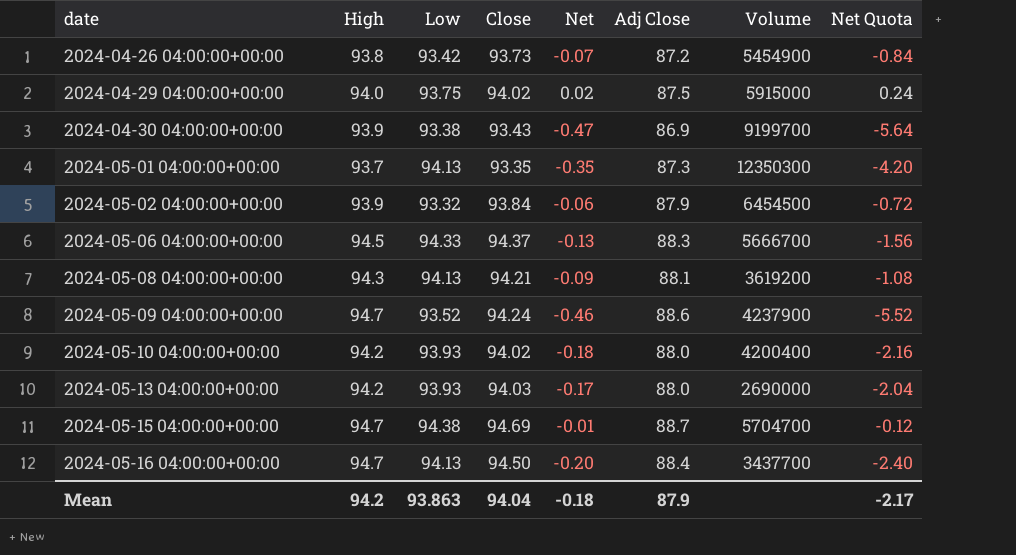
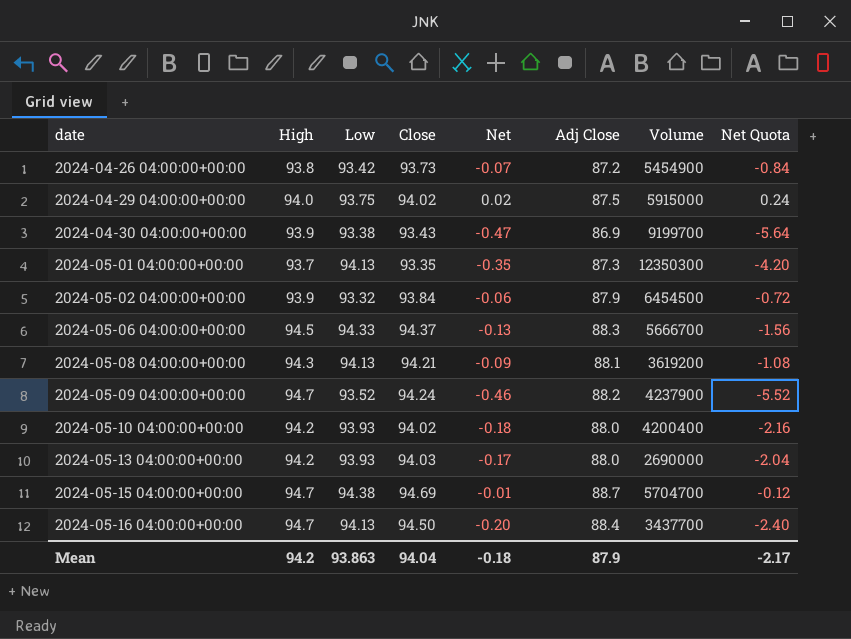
2024-05-09 04:00:00+00:00 | Adj Close: 88.6 -> 88.2

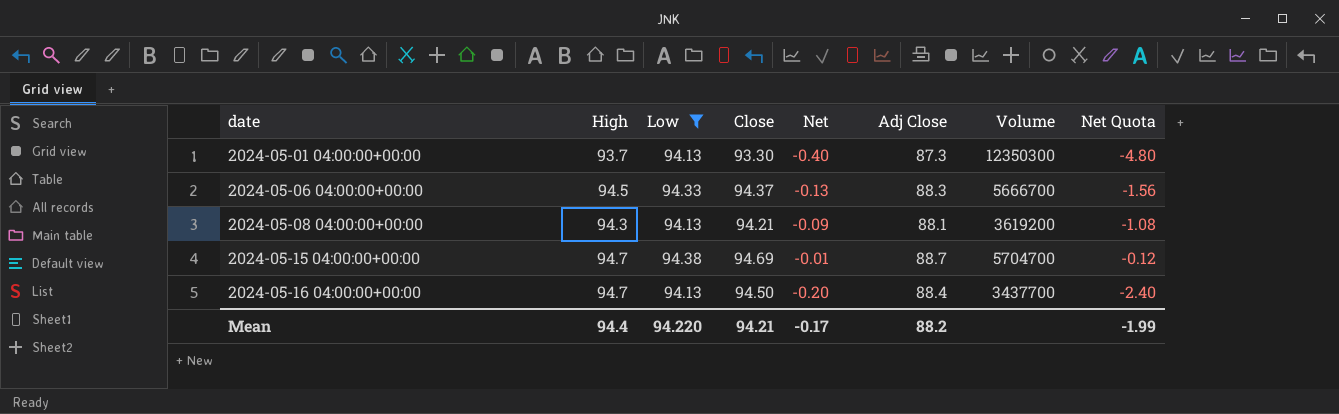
filter: none -> Low >= 94.13
2024-05-01 04:00:00+00:00 | Close: 93.35 -> 93.30
2024-05-01 04:00:00+00:00 | Net: -0.35 -> -0.40
2024-05-01 04:00:00+00:00 | Net Quota: -4.20 -> -4.80
Mean | High: 94.2 -> 94.4
Mean | Low: 93.863 -> 94.220
Mean | Close: 94.04 -> 94.21
Mean | Net: -0.18 -> -0.17
Mean | Adj Close: 87.9 -> 88.2
Mean | Net Quota: -2.17 -> -1.99

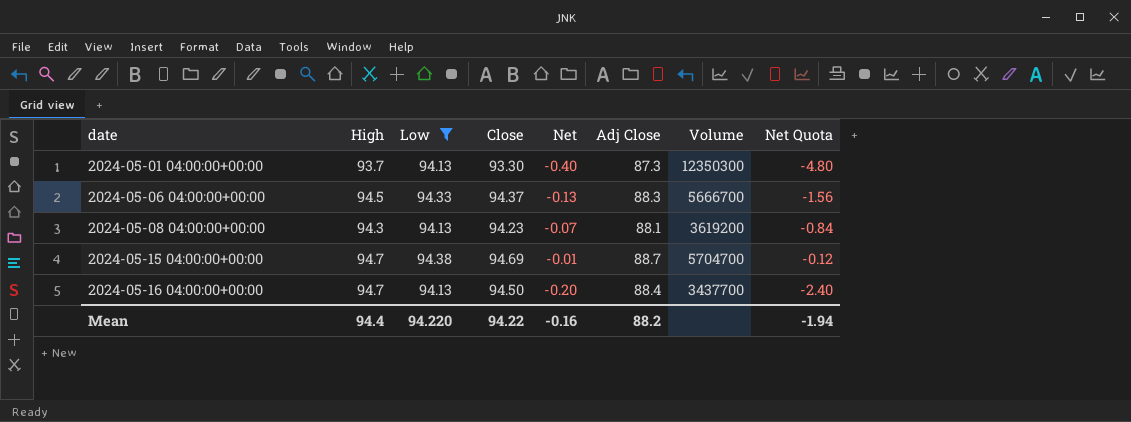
2024-05-08 04:00:00+00:00 | Close: 94.21 -> 94.23
2024-05-08 04:00:00+00:00 | Net: -0.09 -> -0.07
2024-05-08 04:00:00+00:00 | Net Quota: -1.08 -> -0.84
Mean | Close: 94.21 -> 94.22
Mean | Net: -0.17 -> -0.16
Mean | Net Quota: -1.99 -> -1.94

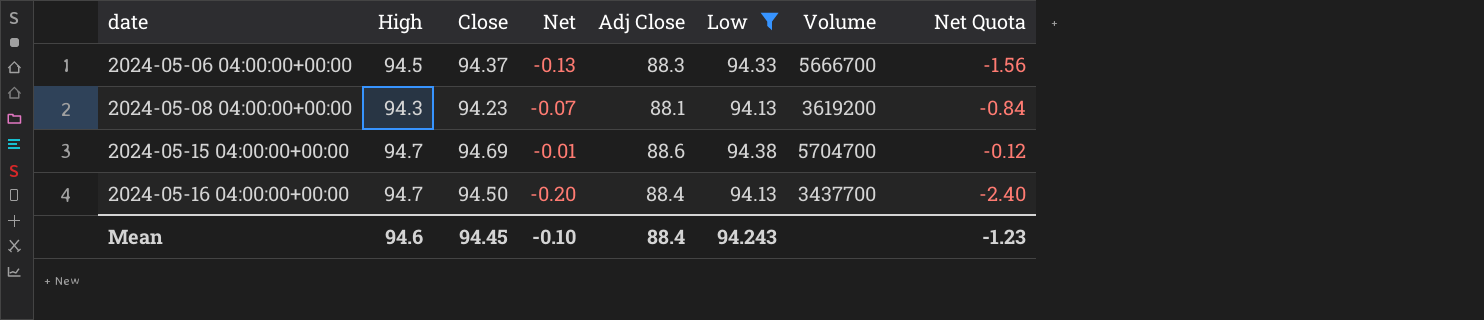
column Low | position: 3 -> 6
row 2024-05-01 04:00:00+00:00: 93.7 | 94.13 | 93.30 | -0.40 | 87.3 | 12350300 | -4.80 -> none
2024-05-15 04:00:00+00:00 | Adj Close: 88.7 -> 88.6
Mean | High: 94.4 -> 94.6
Mean | Close: 94.22 -> 94.45
Mean | Net: -0.16 -> -0.10
Mean | Adj Close: 88.2 -> 88.4
Mean | Low: 94.220 -> 94.243
Mean | Net Quota: -1.94 -> -1.23

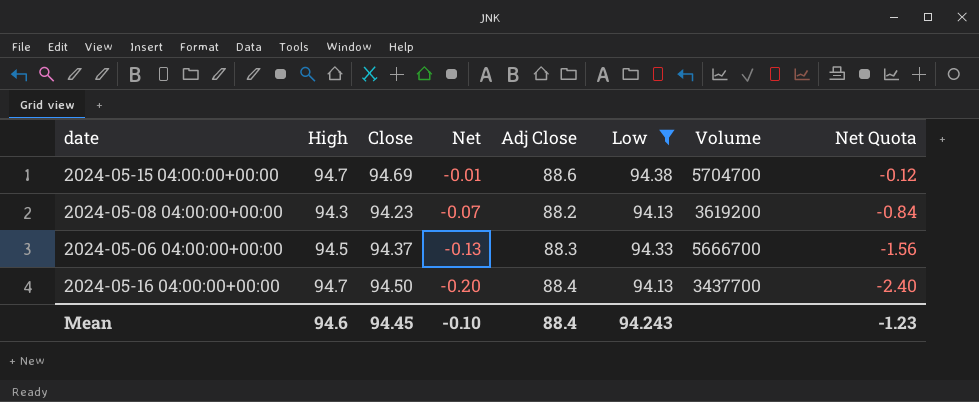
row order: date ascending -> Net descending
2024-05-08 04:00:00+00:00 | Adj Close: 88.1 -> 88.2

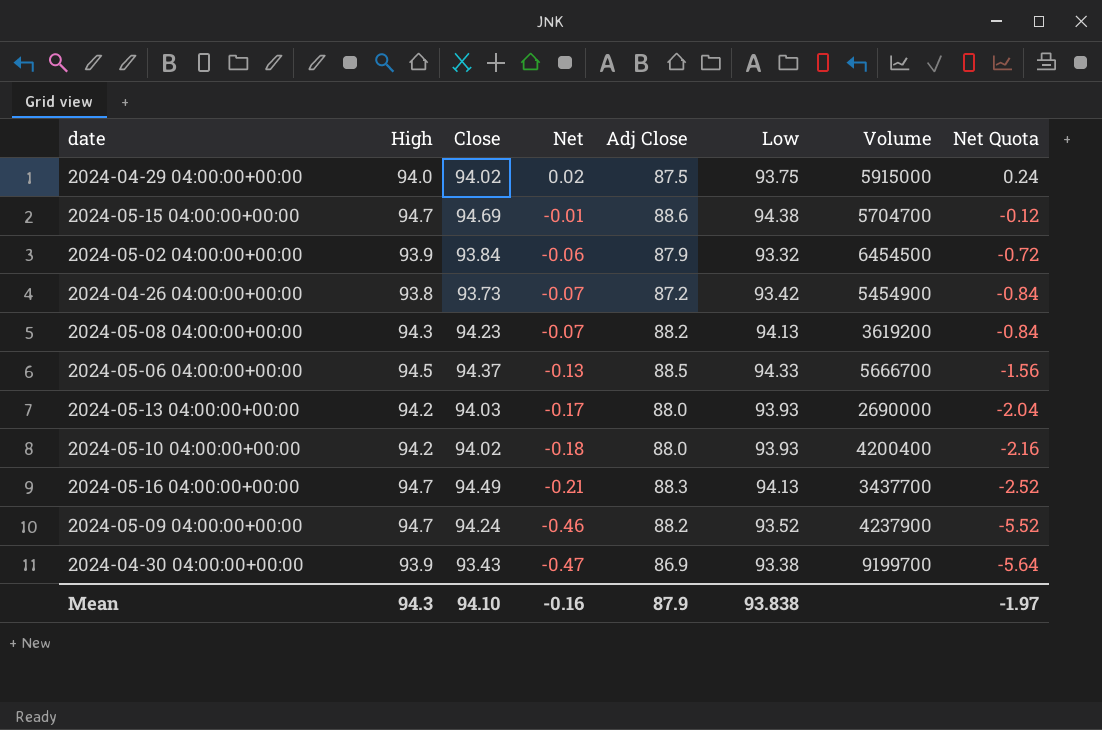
filter: Low >= 94.13 -> none
2024-05-06 04:00:00+00:00 | Adj Close: 88.3 -> 88.5
2024-05-16 04:00:00+00:00 | Close: 94.50 -> 94.49
2024-05-16 04:00:00+00:00 | Net: -0.20 -> -0.21
2024-05-16 04:00:00+00:00 | Adj Close: 88.4 -> 88.3
2024-05-16 04:00:00+00:00 | Net Quota: -2.40 -> -2.52
Mean | High: 94.6 -> 94.3
Mean | Close: 94.45 -> 94.10
Mean | Net: -0.10 -> -0.16
Mean | Adj Close: 88.4 -> 87.9
Mean | Low: 94.243 -> 93.838
Mean | Net Quota: -1.23 -> -1.97

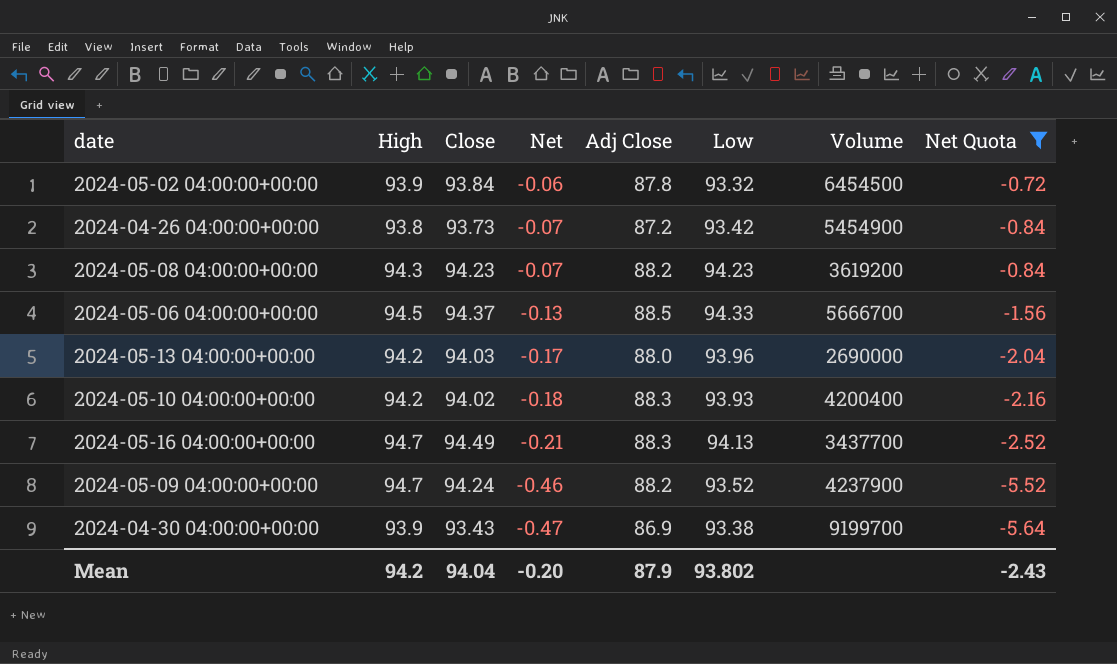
filter: none -> Net Quota <= -0.72
2024-05-02 04:00:00+00:00 | Adj Close: 87.9 -> 87.8
2024-05-08 04:00:00+00:00 | Low: 94.13 -> 94.23
2024-05-13 04:00:00+00:00 | Low: 93.93 -> 93.96
2024-05-10 04:00:00+00:00 | Adj Close: 88.0 -> 88.3
Mean | High: 94.3 -> 94.2
Mean | Close: 94.10 -> 94.04
Mean | Net: -0.16 -> -0.20
Mean | Low: 93.838 -> 93.802
Mean | Net Quota: -1.97 -> -2.43

